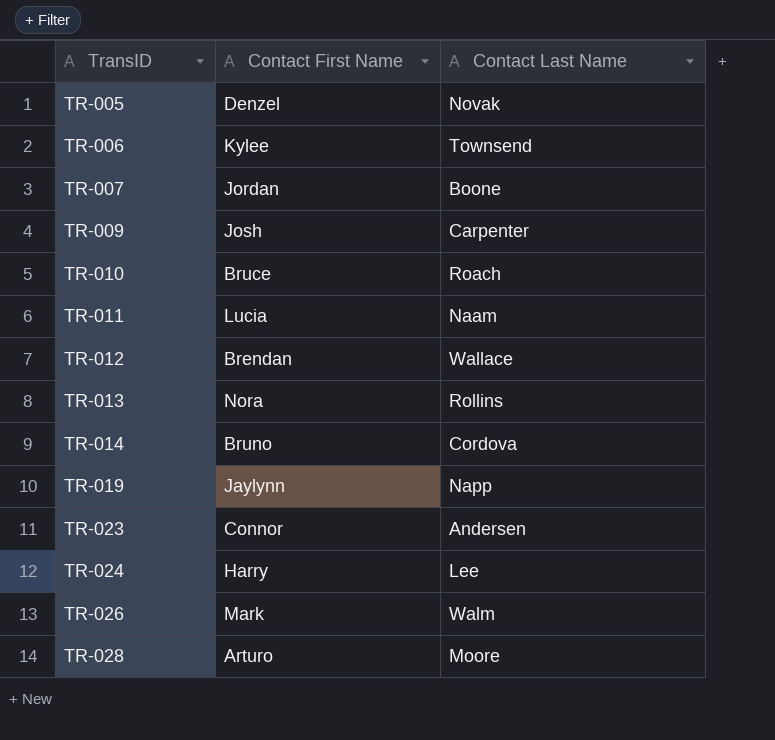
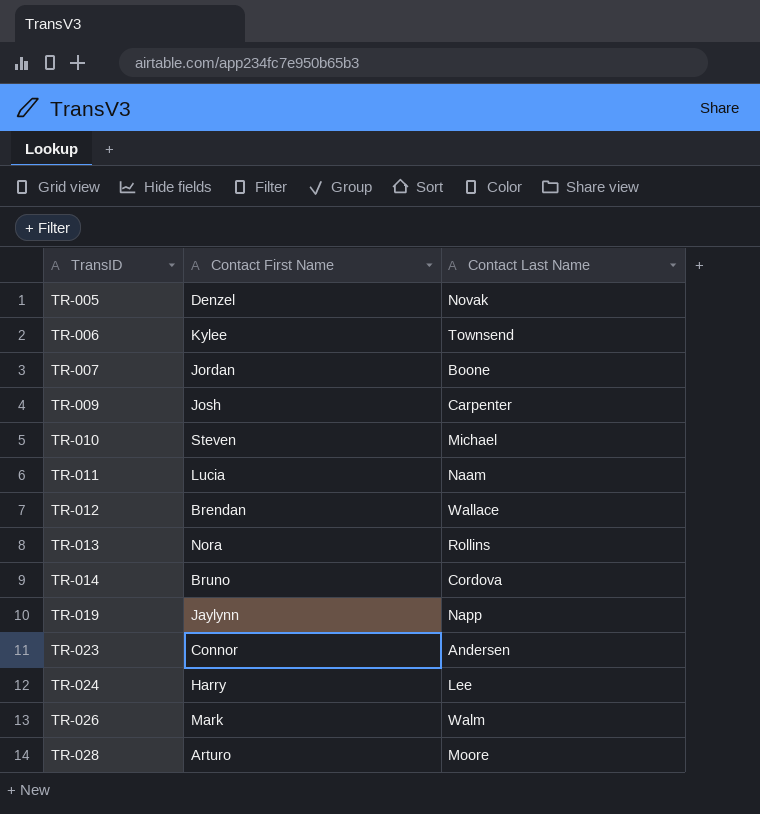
TR-010 | Contact First Name: Bruce -> Steven
TR-010 | Contact Last Name: Roach -> Michael

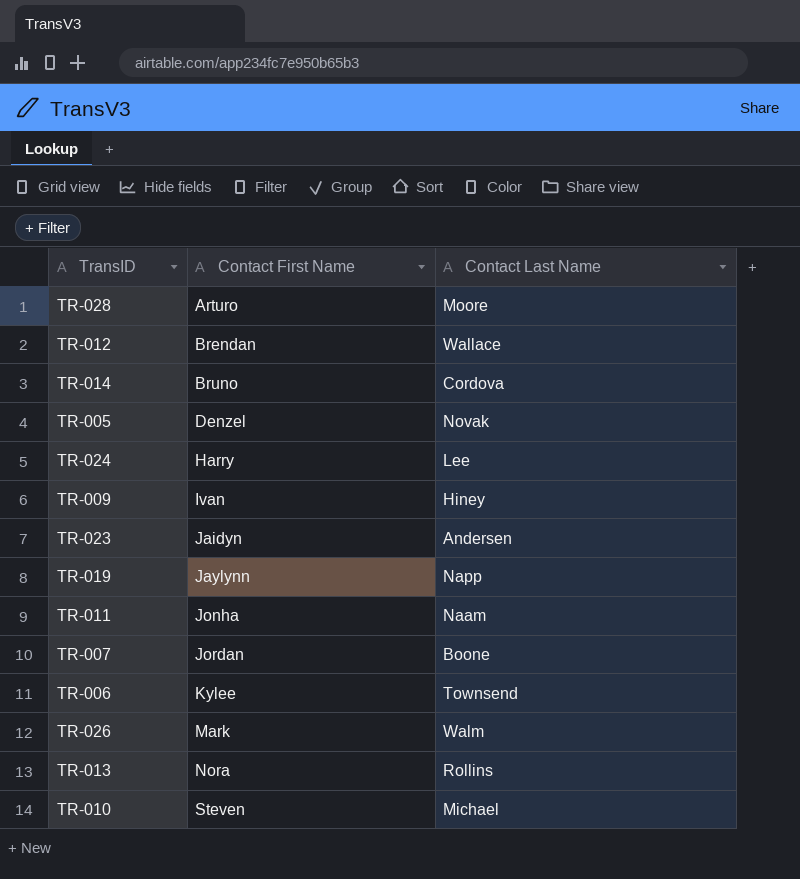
row order: TransID ascending -> Contact First Name ascending
TR-009 | Contact First Name: Josh -> Ivan
TR-009 | Contact Last Name: Carpenter -> Hiney
TR-023 | Contact First Name: Connor -> Jaidyn
TR-011 | Contact First Name: Lucia -> Jonha

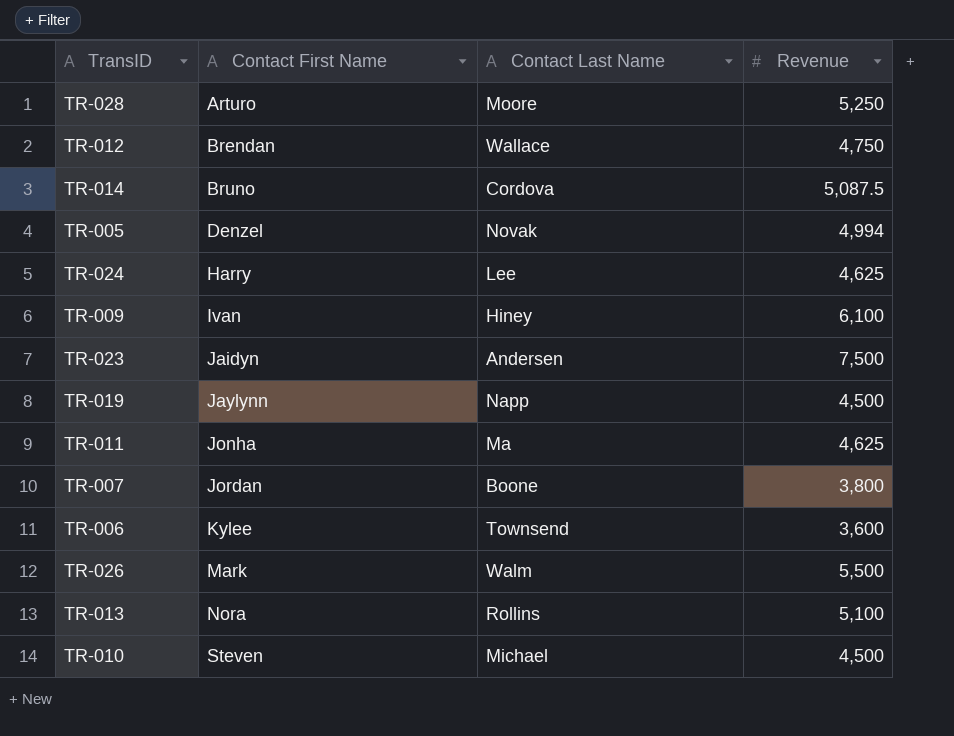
column Revenue | position: none -> 4
TR-011 | Contact Last Name: Naam -> Ma

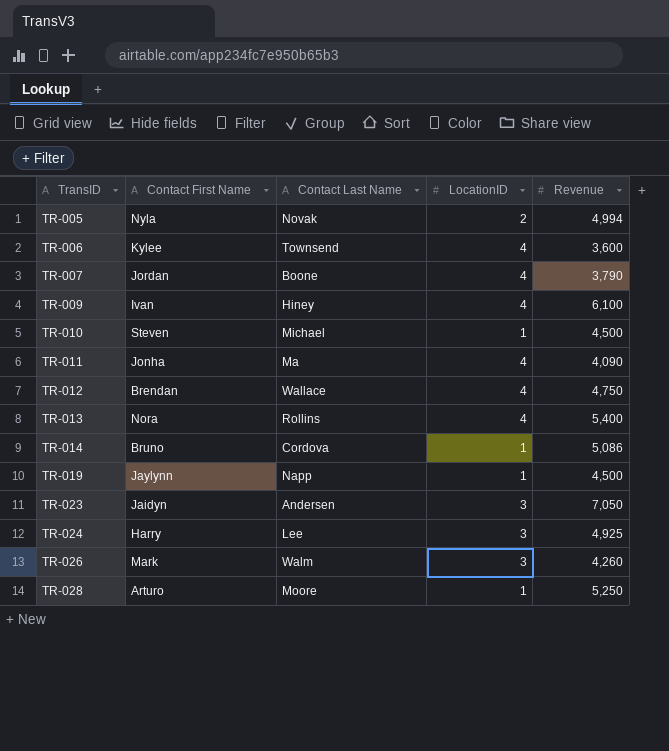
row order: Contact First Name ascending -> TransID ascending
column LocationID | position: none -> 4
TR-005 | Contact First Name: Denzel -> Nyla
TR-007 | Revenue: 3,800 -> 3,790
TR-011 | Revenue: 4,625 -> 4,090
TR-013 | Revenue: 5,100 -> 5,400
TR-014 | Revenue: 5,087.5 -> 5,086
TR-023 | Revenue: 7,500 -> 7,050
TR-024 | Revenue: 4,625 -> 4,925
TR-026 | Revenue: 5,500 -> 4,260

